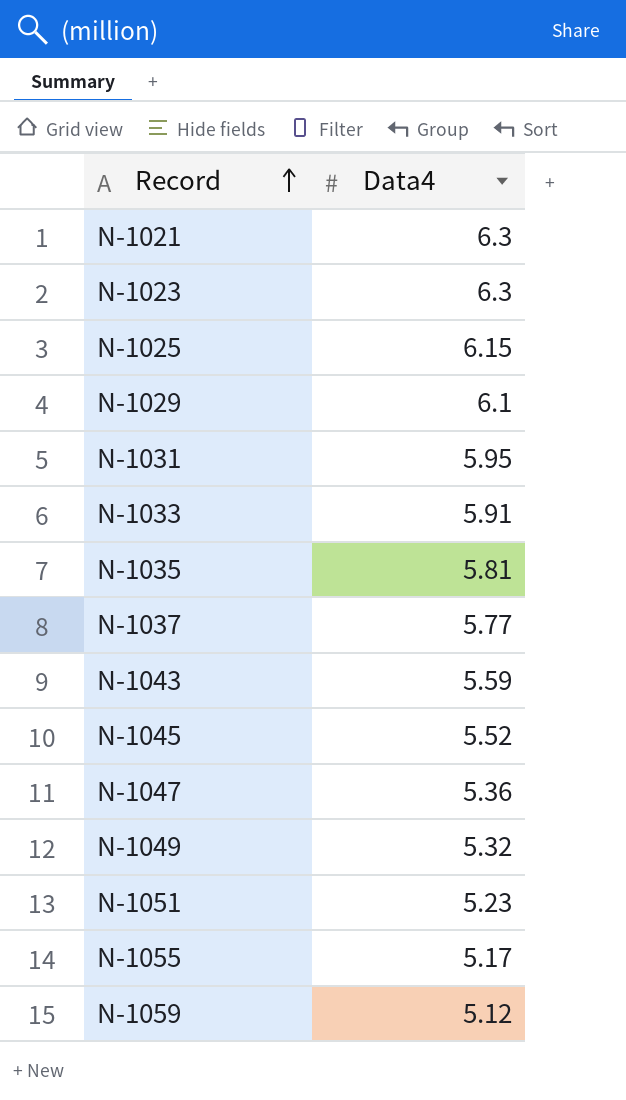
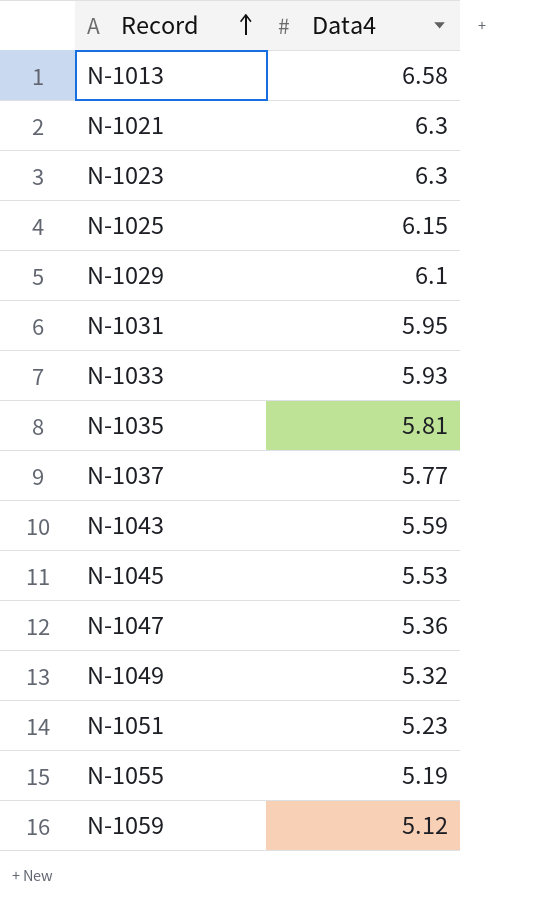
row N-1013: none -> 6.58
N-1033 | Data4: 5.91 -> 5.93
N-1045 | Data4: 5.52 -> 5.53
N-1055 | Data4: 5.17 -> 5.19

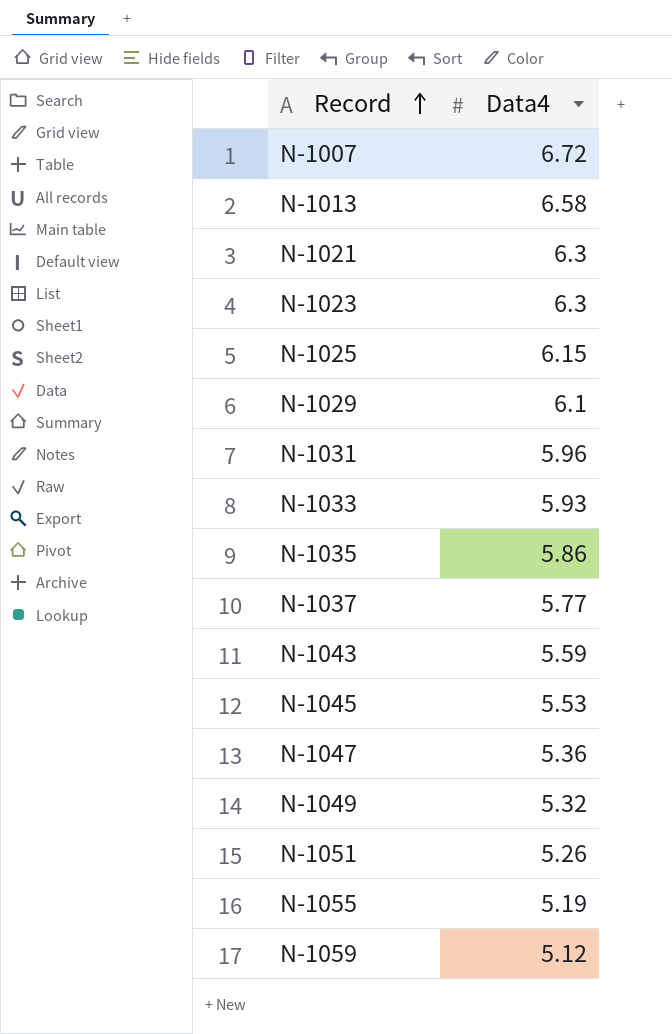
row N-1007: none -> 6.72
N-1031 | Data4: 5.95 -> 5.96
N-1035 | Data4: 5.81 -> 5.86
N-1051 | Data4: 5.23 -> 5.26

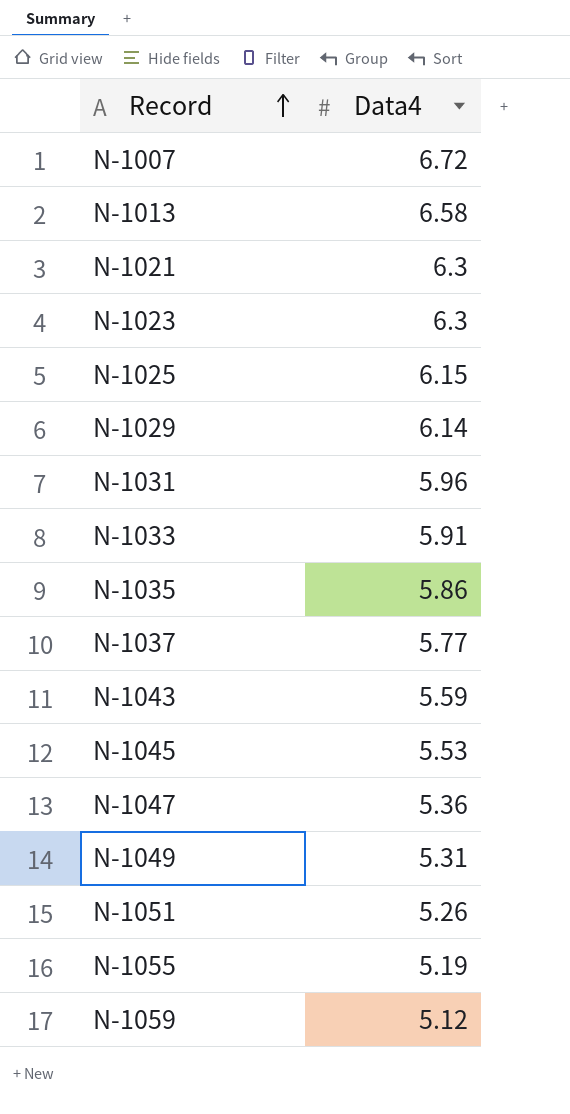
N-1029 | Data4: 6.1 -> 6.14
N-1033 | Data4: 5.93 -> 5.91
N-1049 | Data4: 5.32 -> 5.31

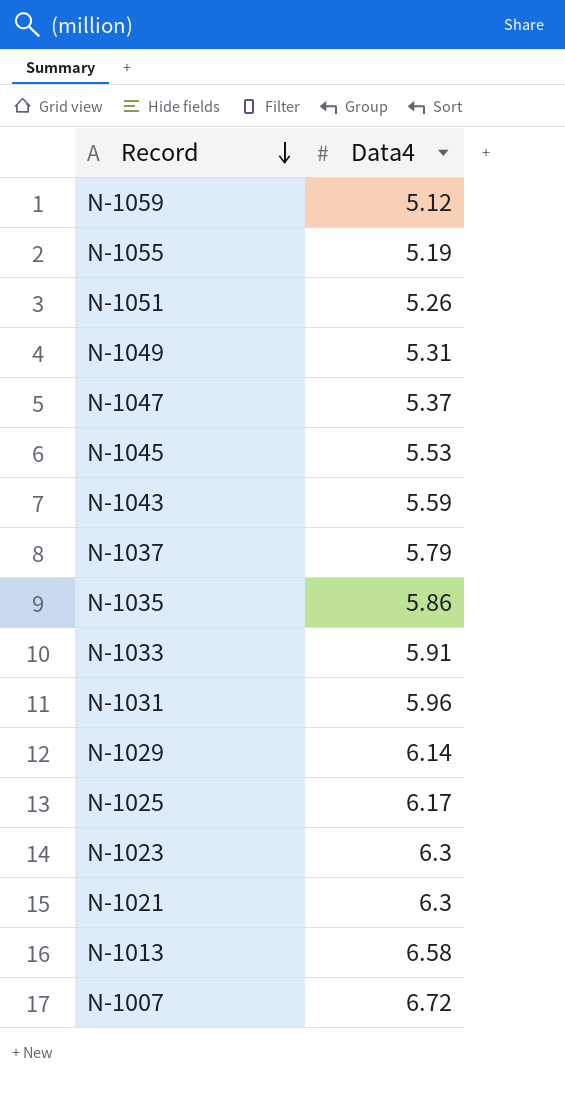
row order: Record ascending -> Record descending
N-1047 | Data4: 5.36 -> 5.37
N-1037 | Data4: 5.77 -> 5.79
N-1025 | Data4: 6.15 -> 6.17

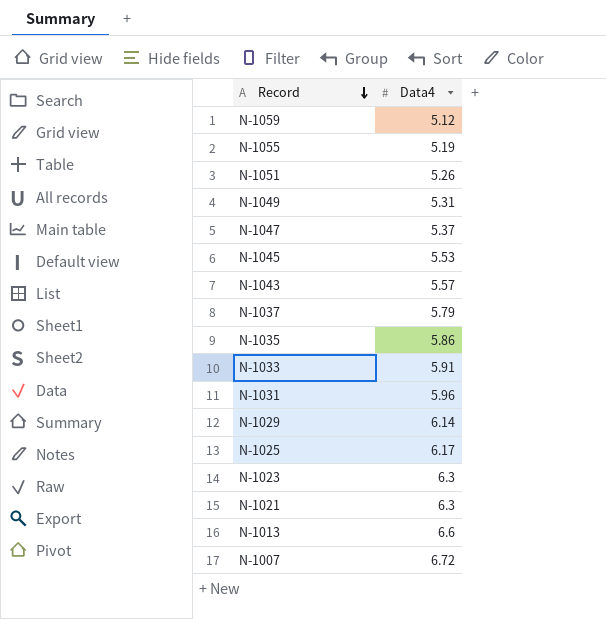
N-1043 | Data4: 5.59 -> 5.57
N-1013 | Data4: 6.58 -> 6.6

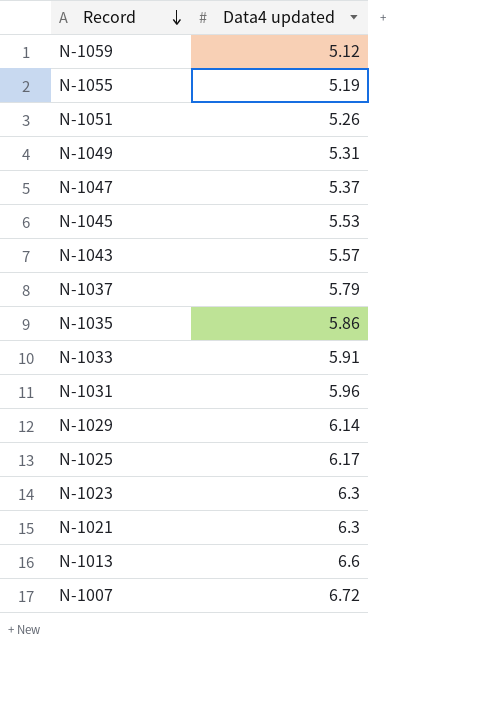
column name: Data4 -> Data4 updated

